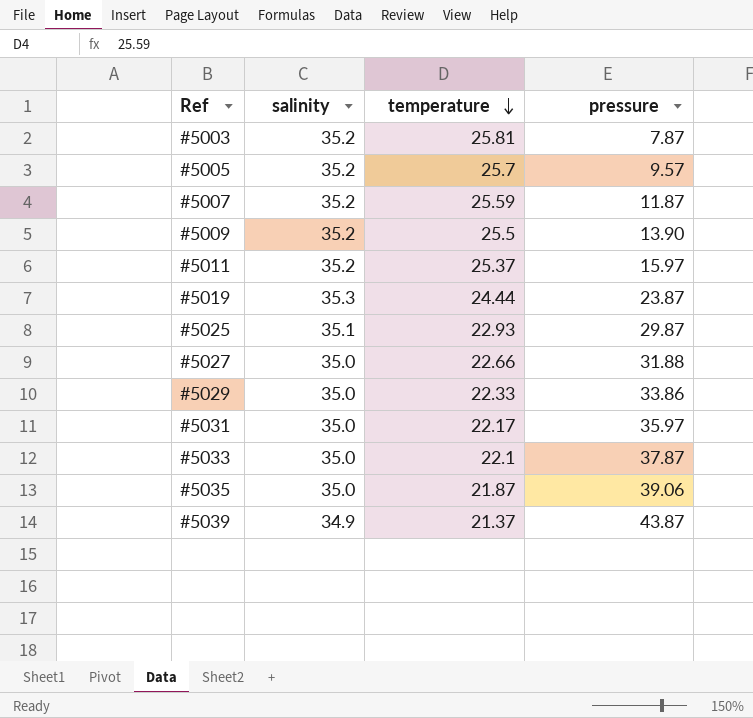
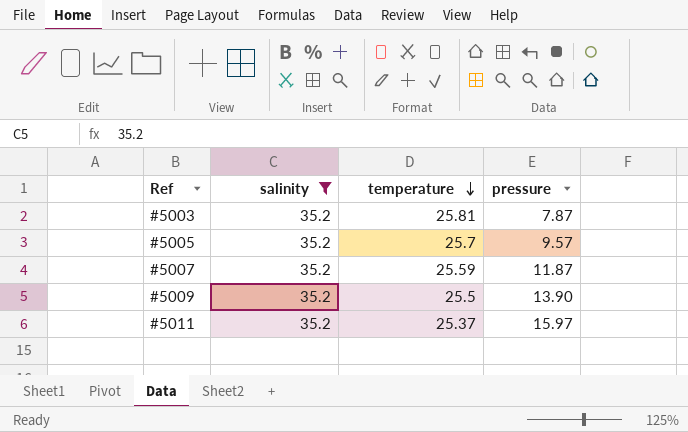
filter: none -> salinity = 35.2

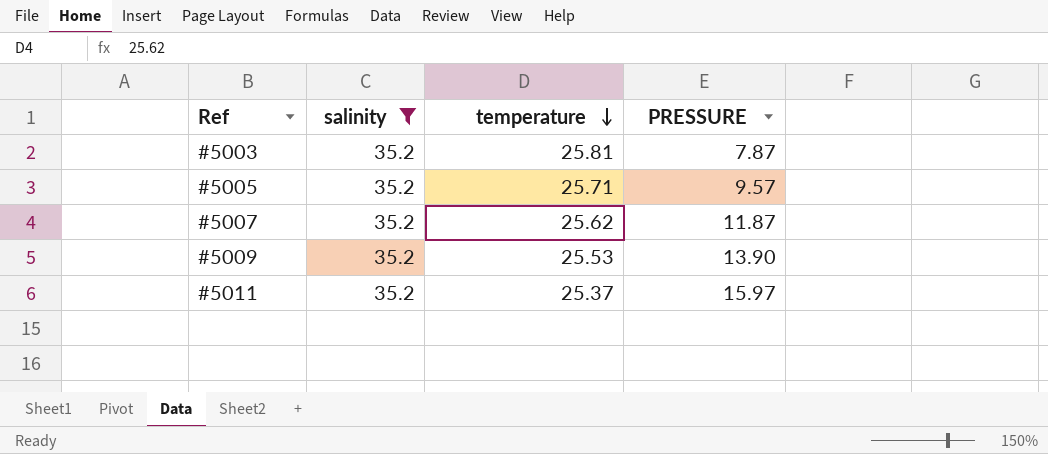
column name: pressure -> PRESSURE
#5005 | temperature: 25.7 -> 25.71
#5007 | temperature: 25.59 -> 25.62
#5009 | temperature: 25.5 -> 25.53

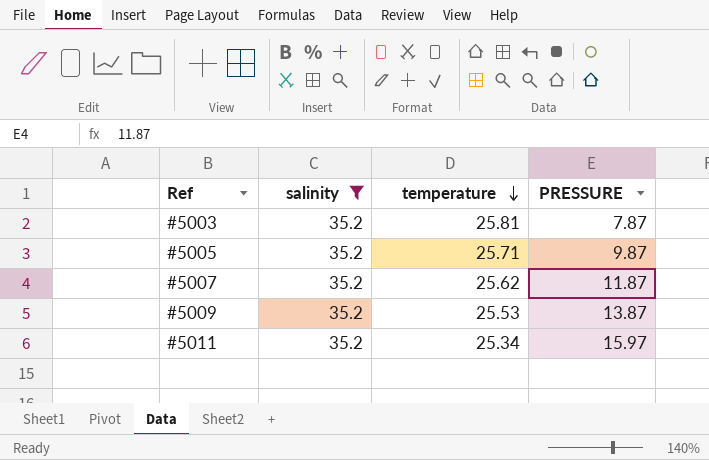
#5005 | PRESSURE: 9.57 -> 9.87
#5009 | PRESSURE: 13.90 -> 13.87
#5011 | temperature: 25.37 -> 25.34

